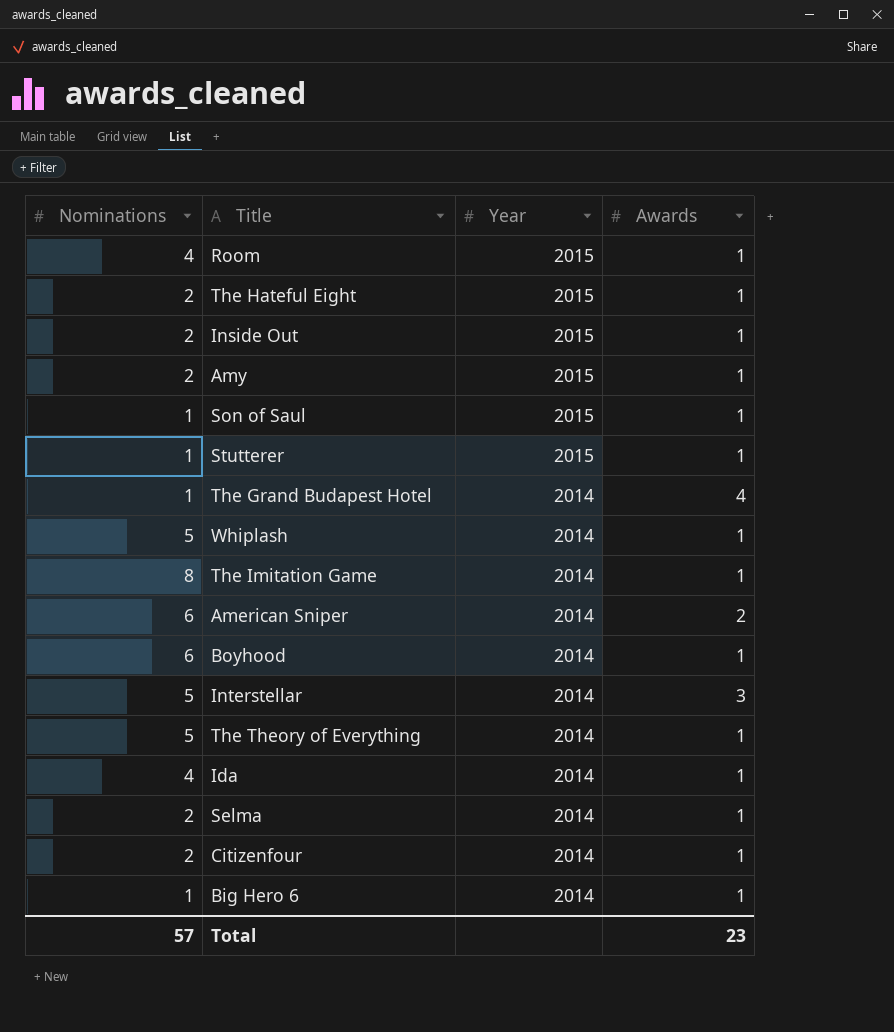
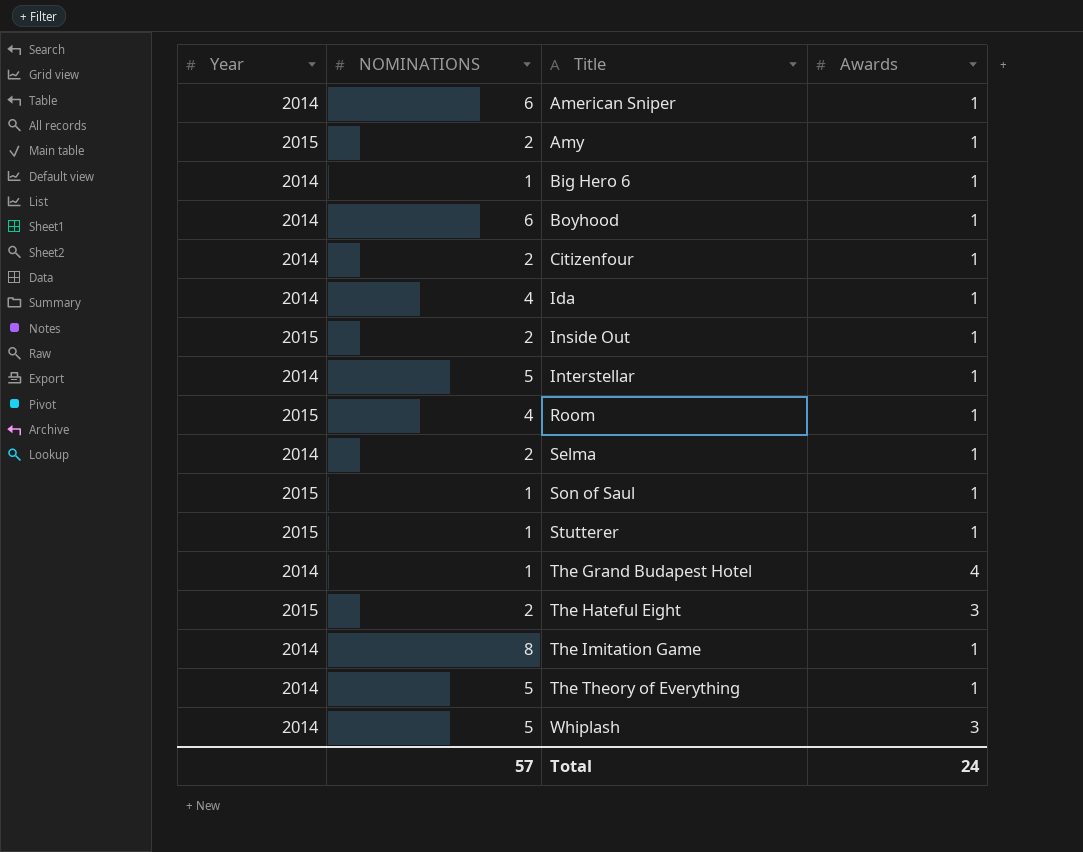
row order: Year descending -> Title ascending
column Year | position: 3 -> 1
column name: Nominations -> NOMINATIONS
American Sniper | Awards: 2 -> 1
Interstellar | Awards: 3 -> 1
The Hateful Eight | Awards: 1 -> 3
Whiplash | Awards: 1 -> 3
Total | Awards: 23 -> 24

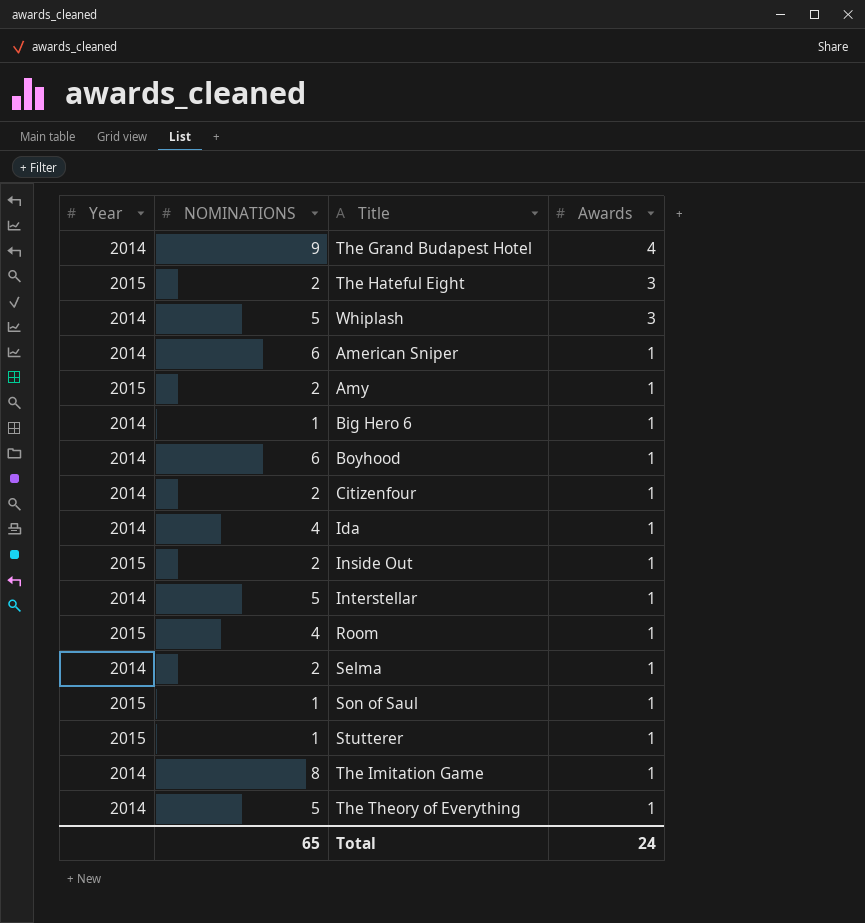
row order: Title ascending -> Awards descending
The Grand Budapest Hotel | NOMINATIONS: 1 -> 9
Total | NOMINATIONS: 57 -> 65

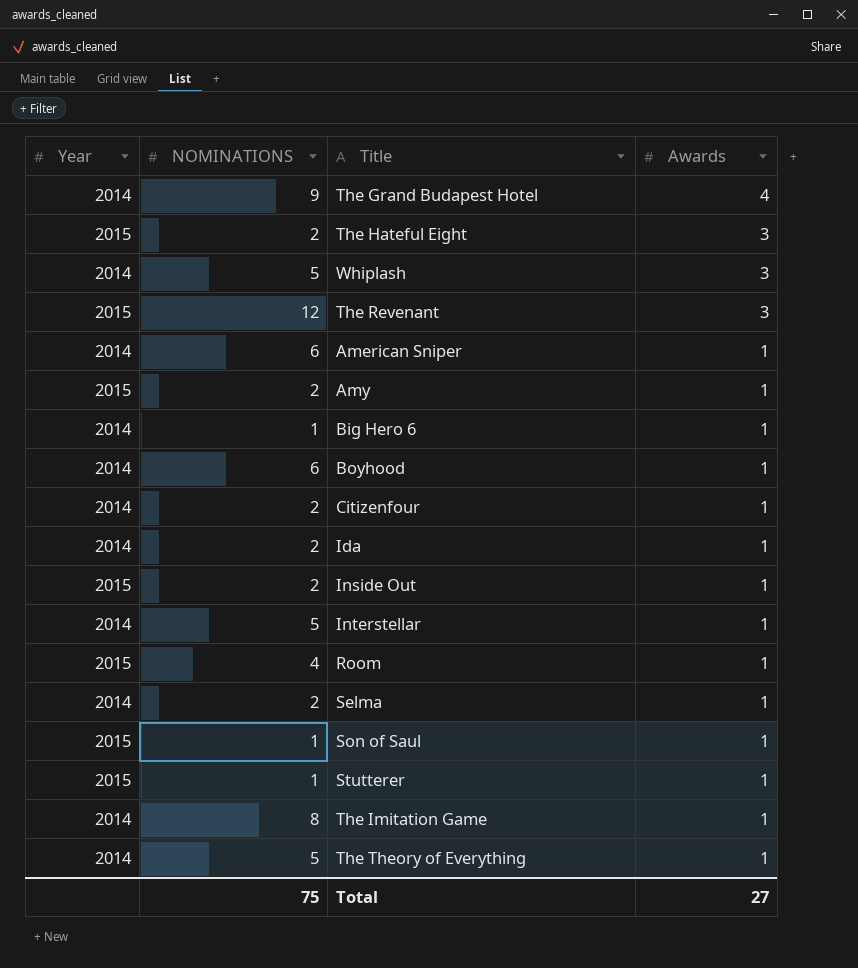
row The Revenant: none -> 2015 | 12 | 3
Ida | NOMINATIONS: 4 -> 2
Total | NOMINATIONS: 65 -> 75
Total | Awards: 24 -> 27

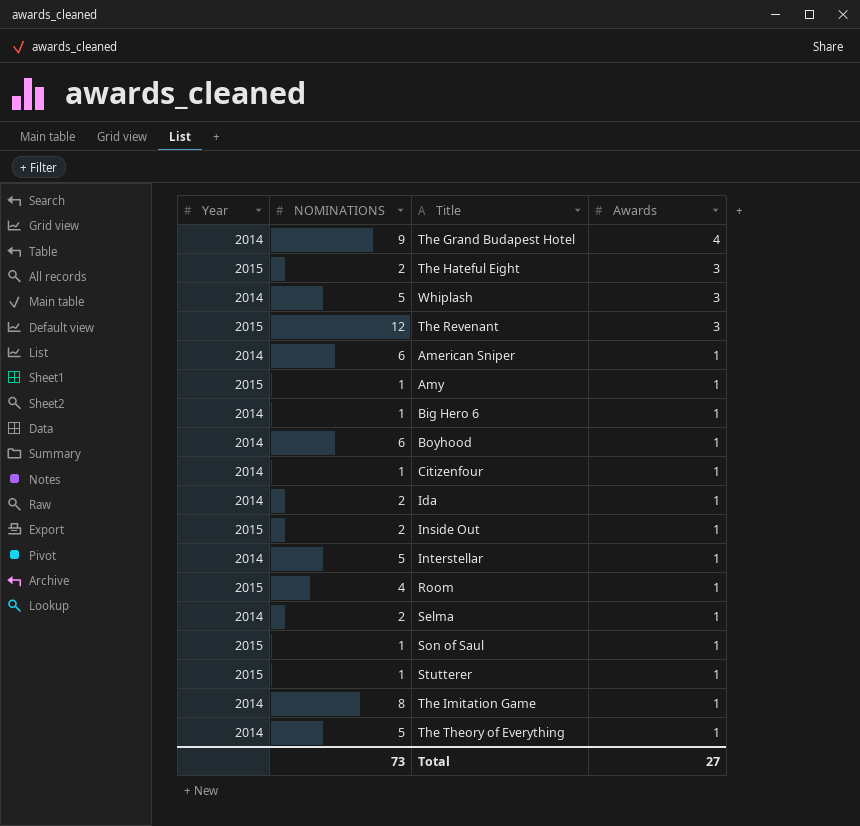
Amy | NOMINATIONS: 2 -> 1
Citizenfour | NOMINATIONS: 2 -> 1
Total | NOMINATIONS: 75 -> 73

